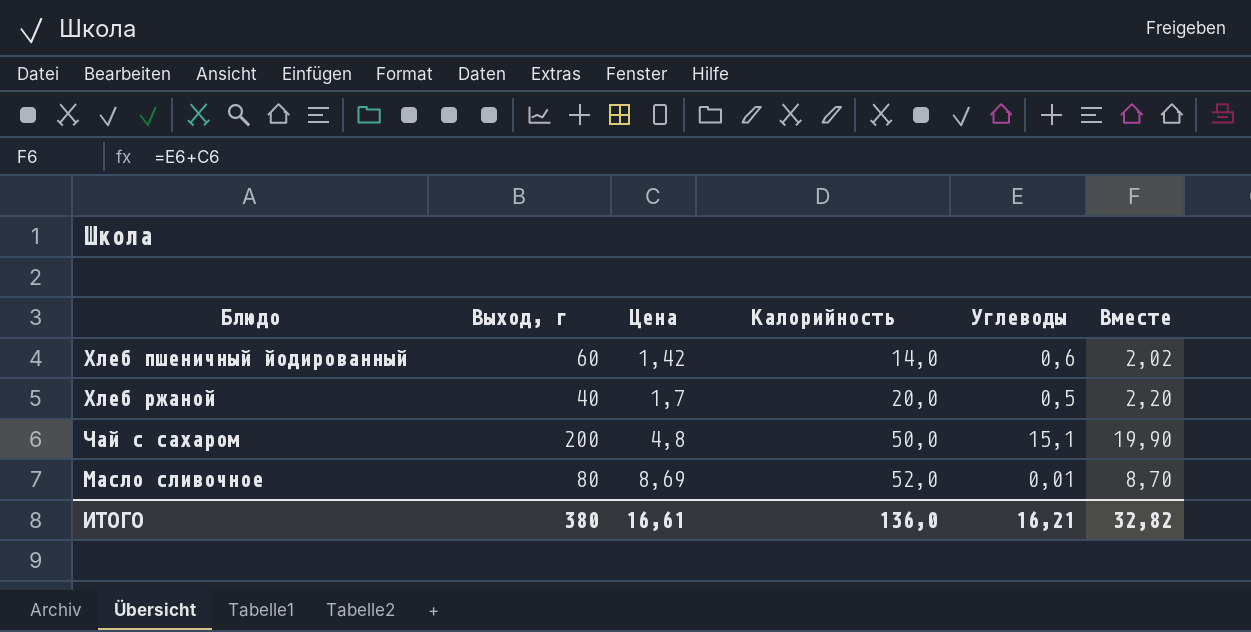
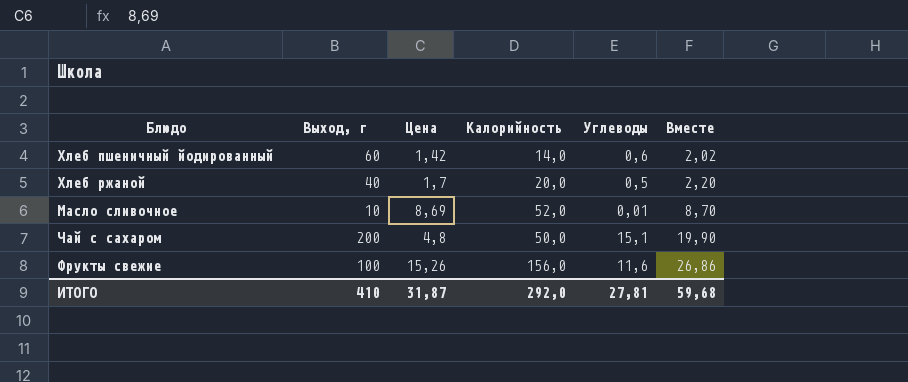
row order: Цена ascending -> Вместе ascending
Масло сливочное | Выход, г: 80 -> 10
row Фрукты свежие: none -> 100 | 15,26 | 156,0 | 11,6 | 26,86
ИТОГО | Выход, г: 380 -> 410
ИТОГО | Цена: 16,61 -> 31,87
ИТОГО | Калорийность: 136,0 -> 292,0
ИТОГО | Углеводы: 16,21 -> 27,81
ИТОГО | Вместе: 32,82 -> 59,68

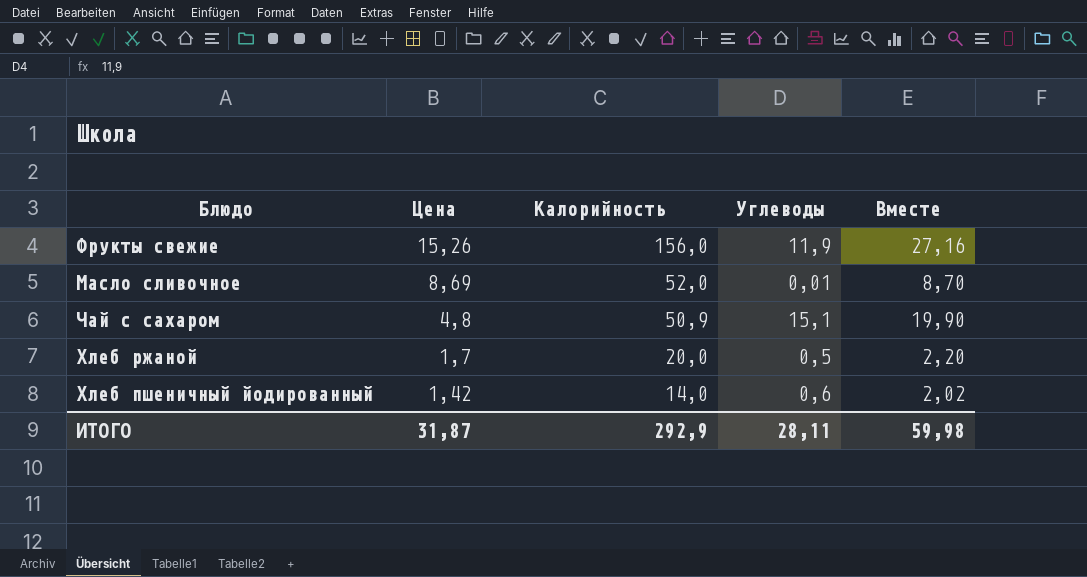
row order: Вместе ascending -> Цена descending
column Выход, г | position: 2 -> none
Фрукты свежие | Углеводы: 11,6 -> 11,9
Фрукты свежие | Вместе: 26,86 -> 27,16
Чай с сахаром | Калорийность: 50,0 -> 50,9
ИТОГО | Калорийность: 292,0 -> 292,9
ИТОГО | Углеводы: 27,81 -> 28,11
ИТОГО | Вместе: 59,68 -> 59,98

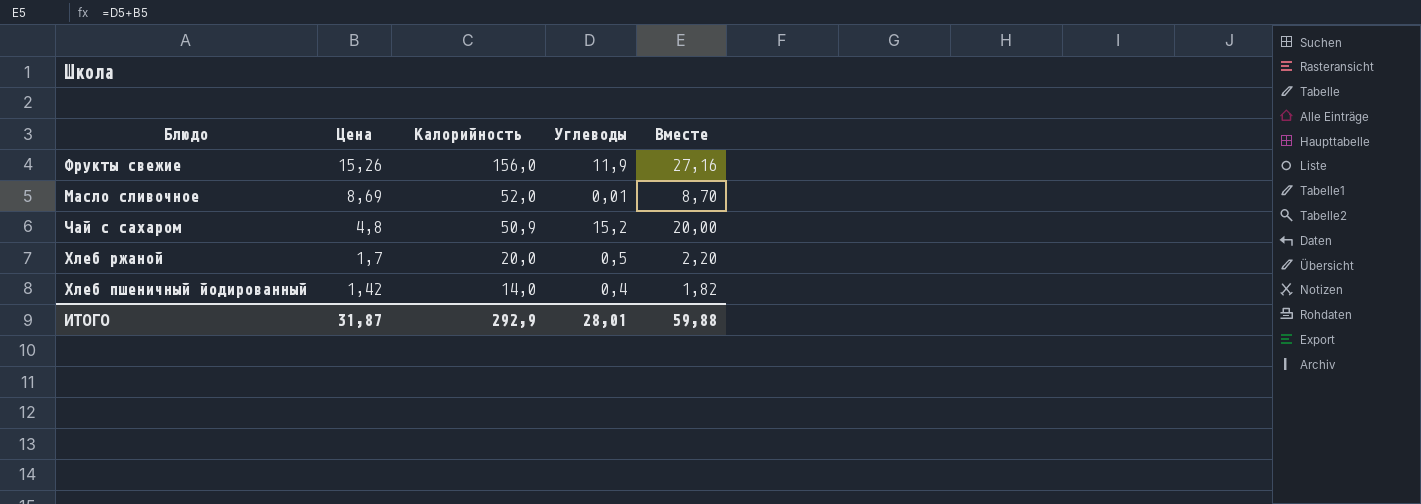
Чай с сахаром | Углеводы: 15,1 -> 15,2
Чай с сахаром | Вместе: 19,90 -> 20,00
Хлеб пшеничный йодированный | Углеводы: 0,6 -> 0,4
Хлеб пшеничный йодированный | Вместе: 2,02 -> 1,82
ИТОГО | Углеводы: 28,11 -> 28,01
ИТОГО | Вместе: 59,98 -> 59,88

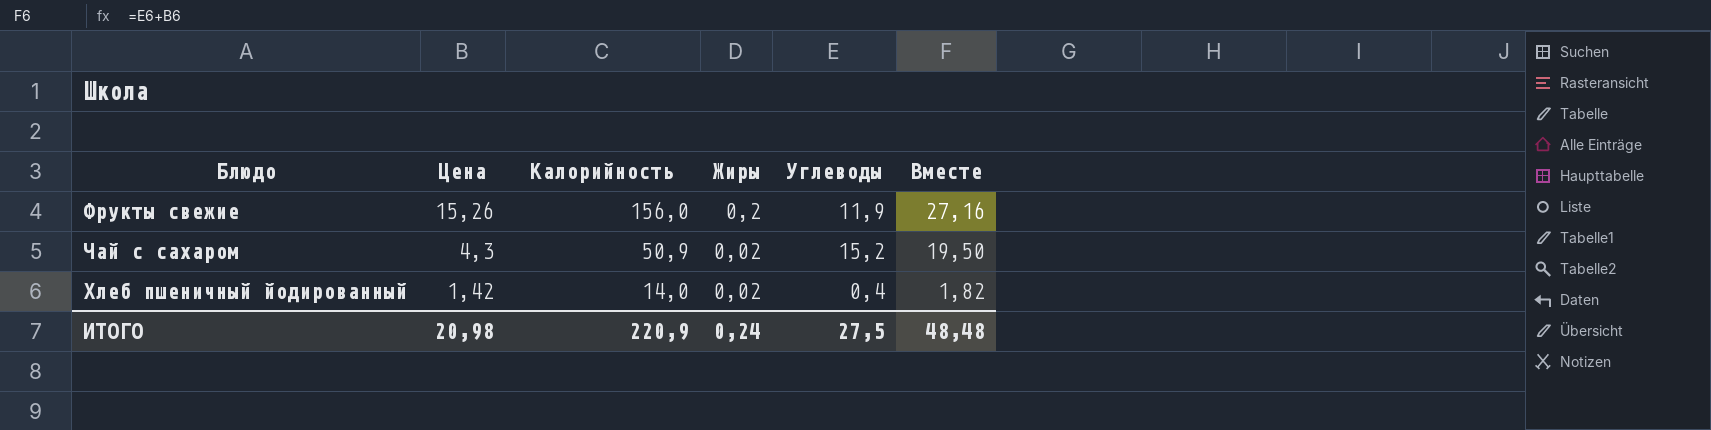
column Жиры | position: none -> 4
row Масло сливочное: 8,69 | 52,0 | 0,01 | 8,70 -> none
row Хлеб ржаной: 1,7 | 20,0 | 0,5 | 2,20 -> none
Чай с сахаром | Цена: 4,8 -> 4,3
Чай с сахаром | Вместе: 20,00 -> 19,50
ИТОГО | Цена: 31,87 -> 20,98
ИТОГО | Калорийность: 292,9 -> 220,9
ИТОГО | Углеводы: 28,01 -> 27,5
ИТОГО | Вместе: 59,88 -> 48,48

